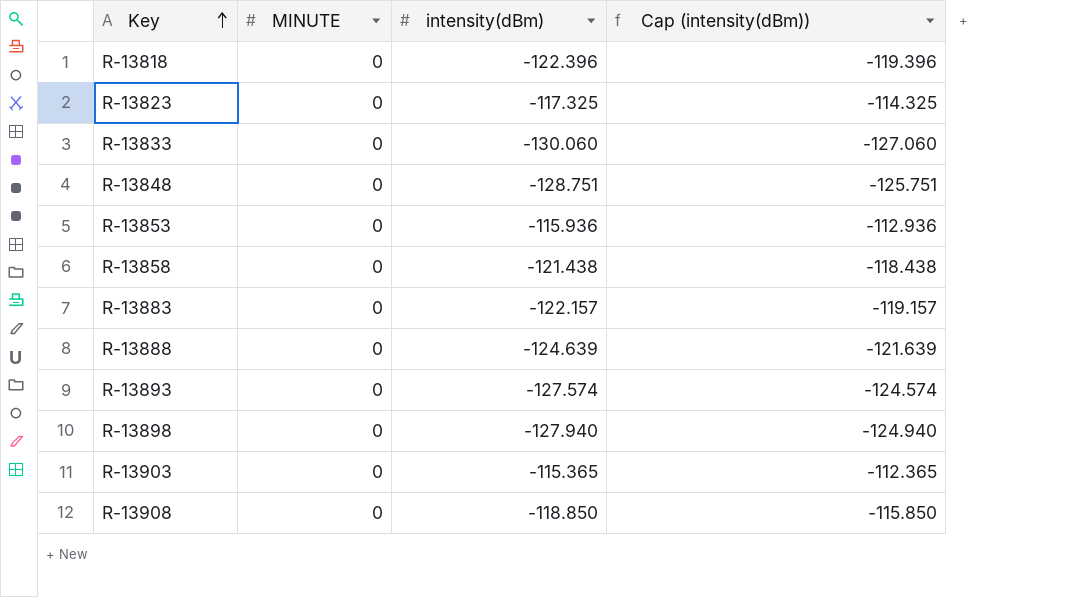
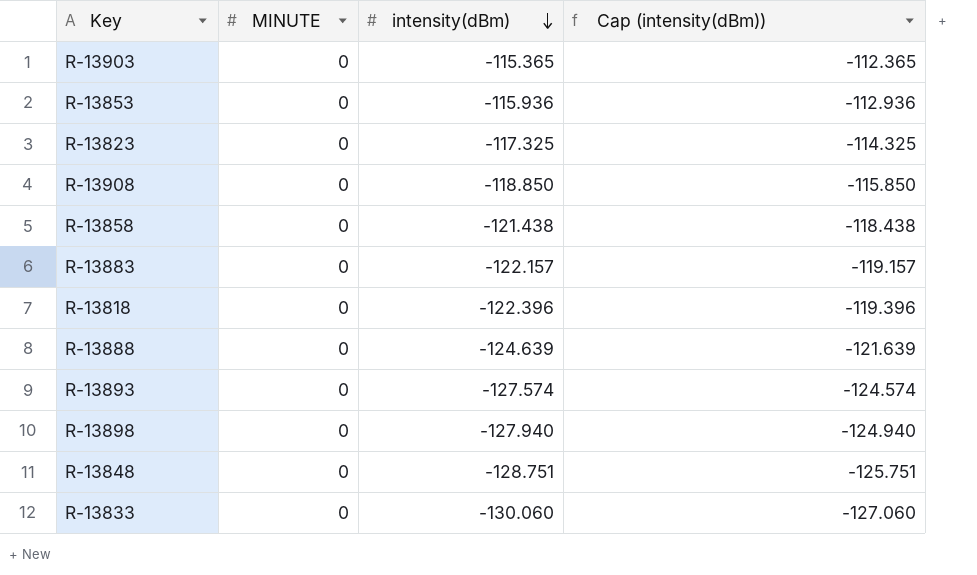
row order: Key ascending -> intensity(dBm) descending

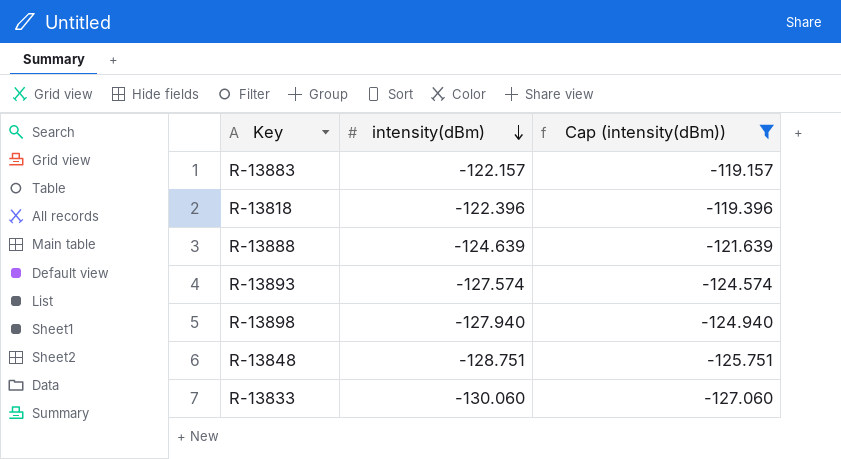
filter: none -> Cap (intensity(dBm)) <= -119.157
column MINUTE | position: 2 -> none

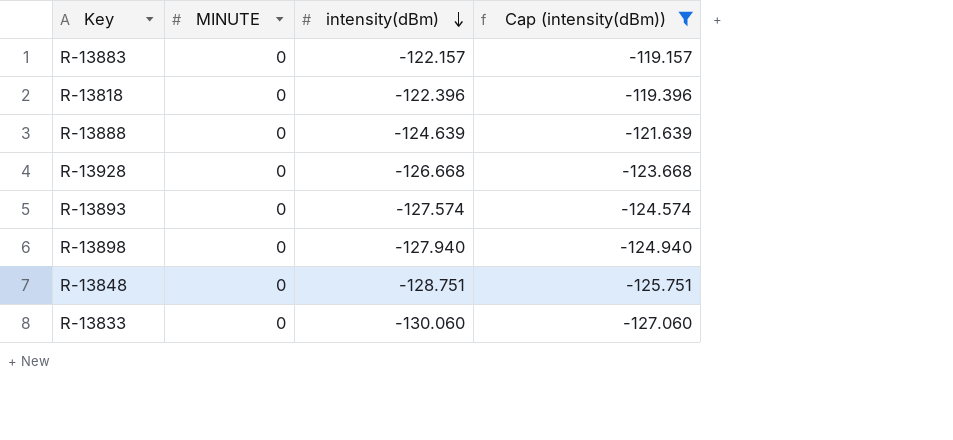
column MINUTE | position: none -> 2
row R-13928: none -> 0 | -126.668 | -123.668

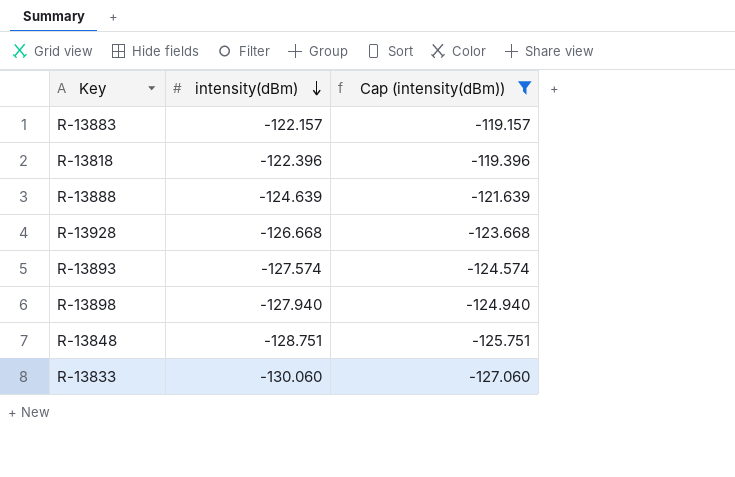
column MINUTE | position: 2 -> none

